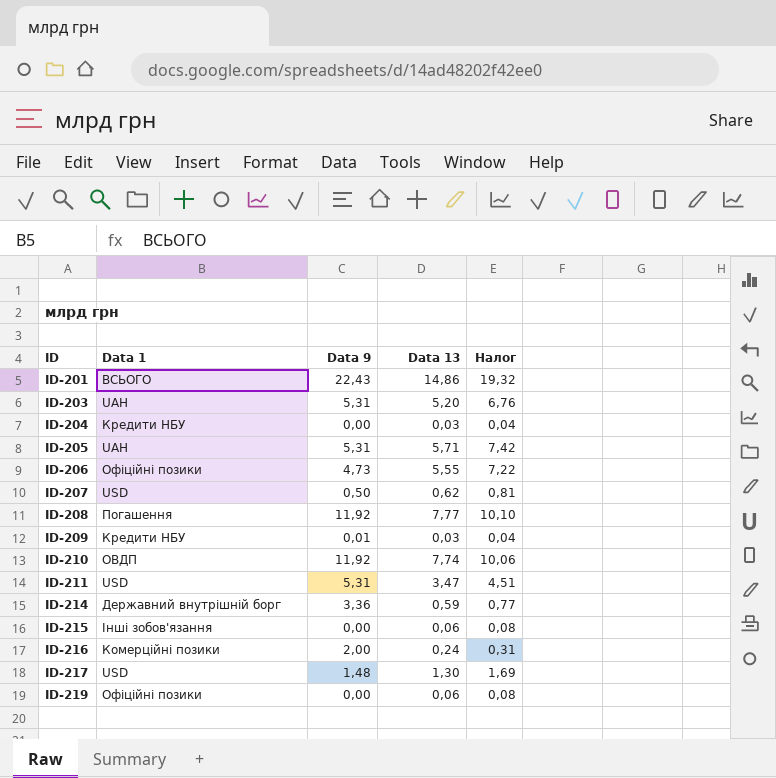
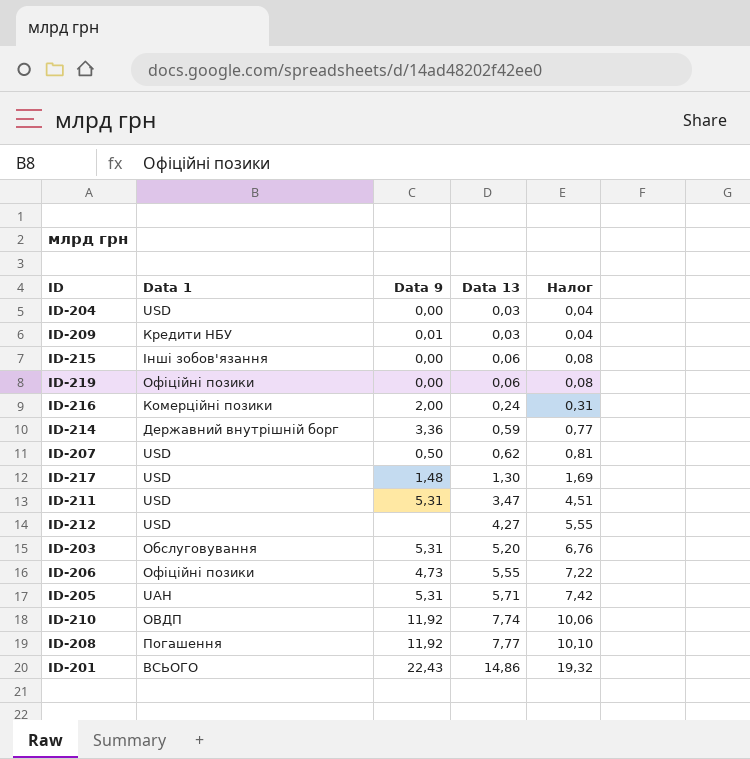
row order: ID ascending -> Data 13 ascending
ID-204 | Data 1: Кредити НБУ -> USD
row ID-212: none -> USD | none | 4,27 | 5,55
ID-203 | Data 1: UAH -> Обслуговування

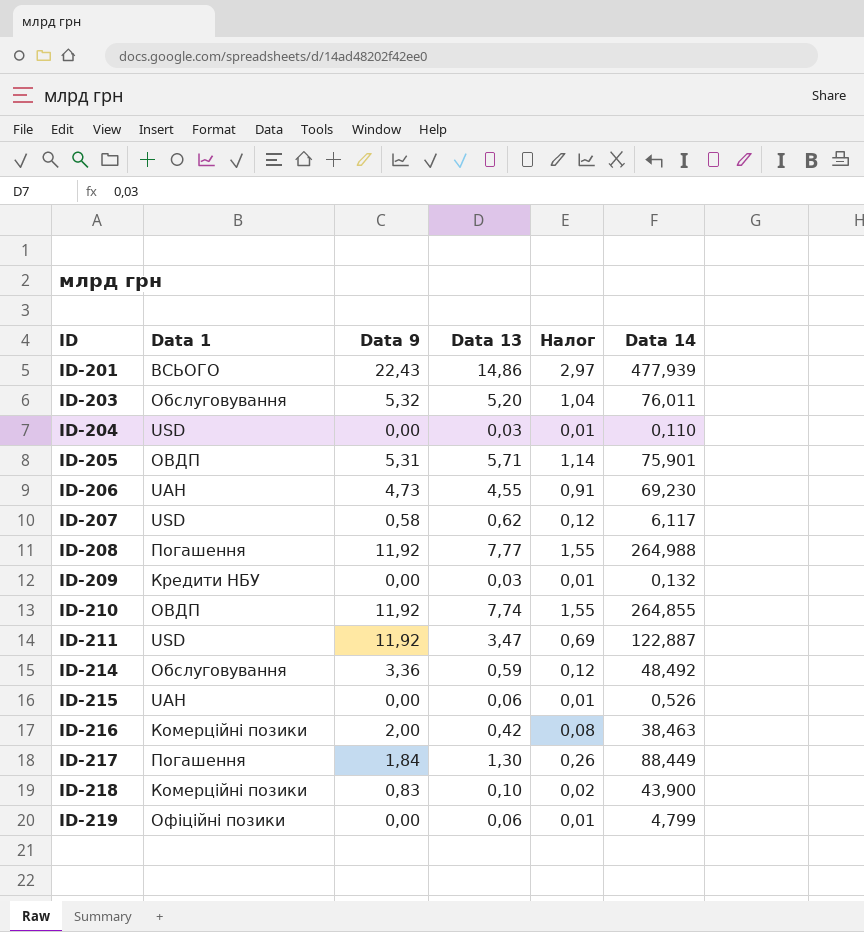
row order: Data 13 ascending -> ID ascending
column Налог | formula: [Data 13] * 1,3 -> [Data 13] * 0,2
column Data 14 | position: none -> 6
row ID-212: USD | none | 4,27 | 5,55 -> none
ID-203 | Data 9: 5,31 -> 5,32
ID-205 | Data 1: UAH -> ОВДП
ID-206 | Data 1: Офіційні позики -> UAH
ID-206 | Data 13: 5,55 -> 4,55
ID-207 | Data 9: 0,50 -> 0,58
ID-209 | Data 9: 0,01 -> 0,00
ID-211 | Data 9: 5,31 -> 11,92
ID-214 | Data 1: Державний внутрішній борг -> Обслуговування
ID-215 | Data 1: Інші зобов'язання -> UAH
ID-216 | Data 13: 0,24 -> 0,42
ID-217 | Data 1: USD -> Погашення
ID-217 | Data 9: 1,48 -> 1,84
row ID-218: none -> Комерційні позики | 0,83 | 0,10 | 0,02 | 43,900

